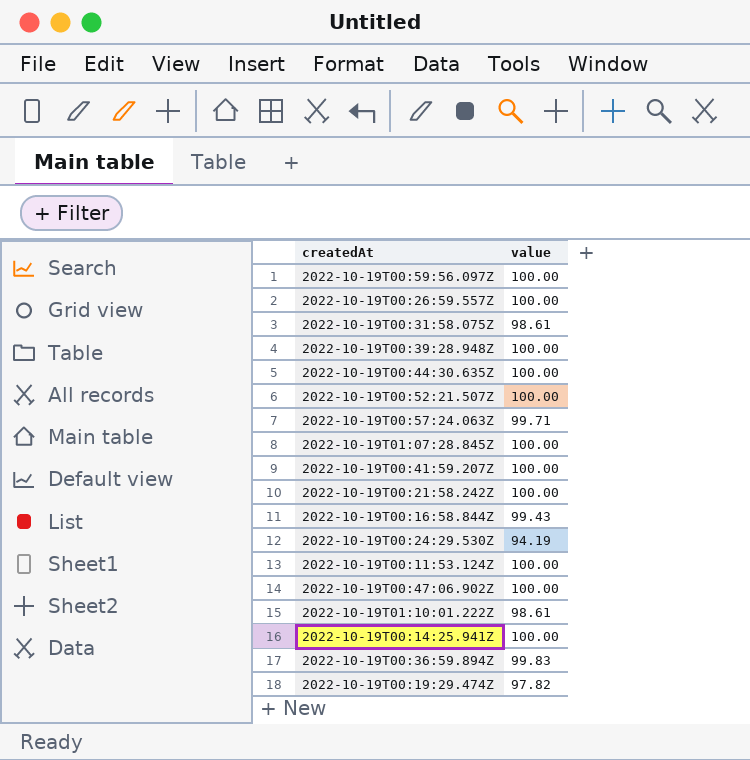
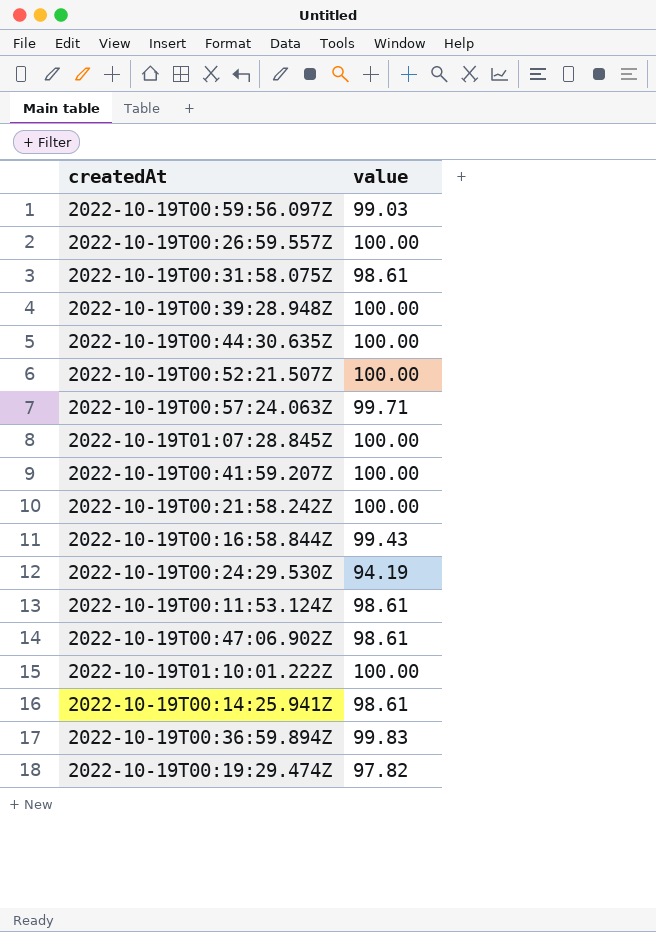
2022-10-19T00:59:56.097Z | value: 100.00 -> 99.03
2022-10-19T00:11:53.124Z | value: 100.00 -> 98.61
2022-10-19T00:47:06.902Z | value: 100.00 -> 98.61
2022-10-19T01:10:01.222Z | value: 98.61 -> 100.00
2022-10-19T00:14:25.941Z | value: 100.00 -> 98.61

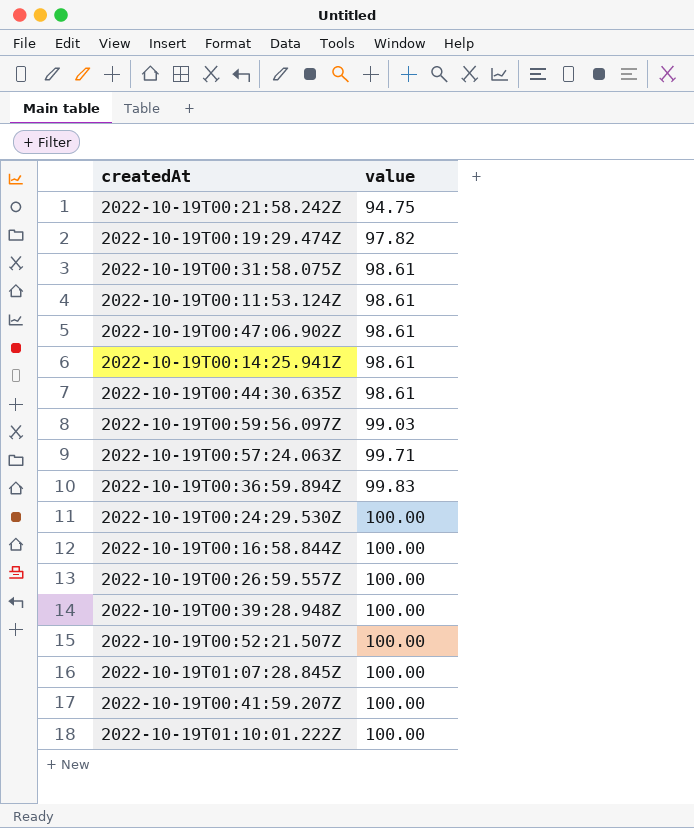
row order: none -> value ascending
2022-10-19T00:21:58.242Z | value: 100.00 -> 94.75
2022-10-19T00:44:30.635Z | value: 100.00 -> 98.61
2022-10-19T00:24:29.530Z | value: 94.19 -> 100.00
2022-10-19T00:16:58.844Z | value: 99.43 -> 100.00

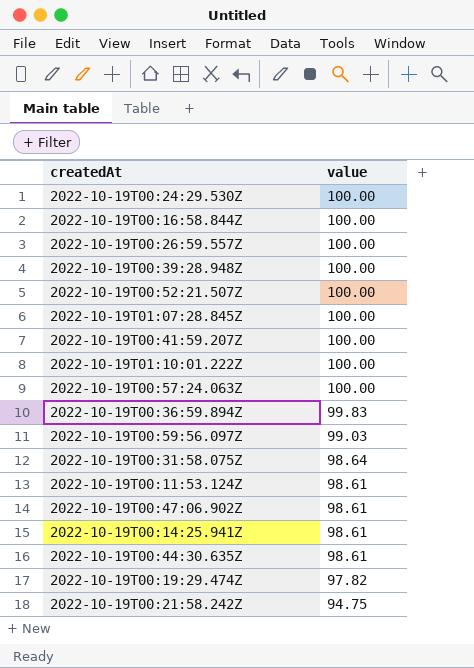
row order: value ascending -> value descending
2022-10-19T00:57:24.063Z | value: 99.71 -> 100.00
2022-10-19T00:31:58.075Z | value: 98.61 -> 98.64

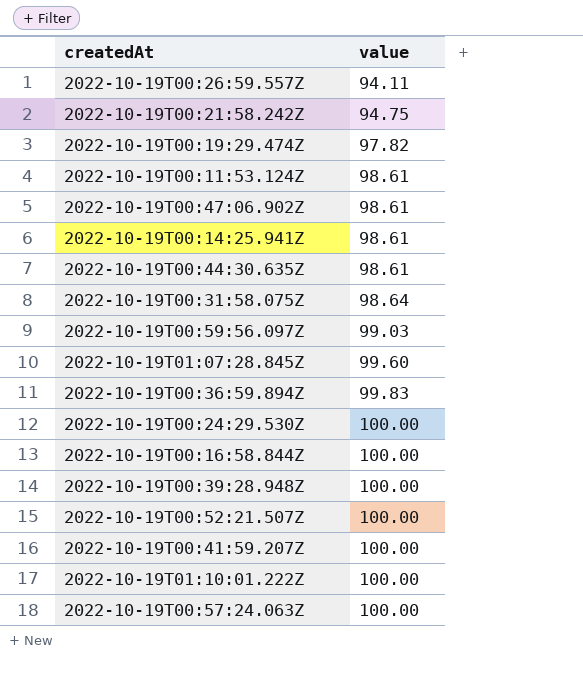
row order: value descending -> value ascending
2022-10-19T00:26:59.557Z | value: 100.00 -> 94.11
2022-10-19T01:07:28.845Z | value: 100.00 -> 99.60

